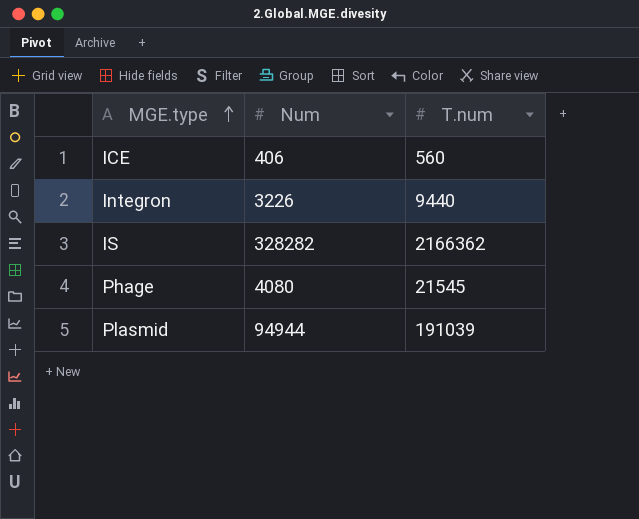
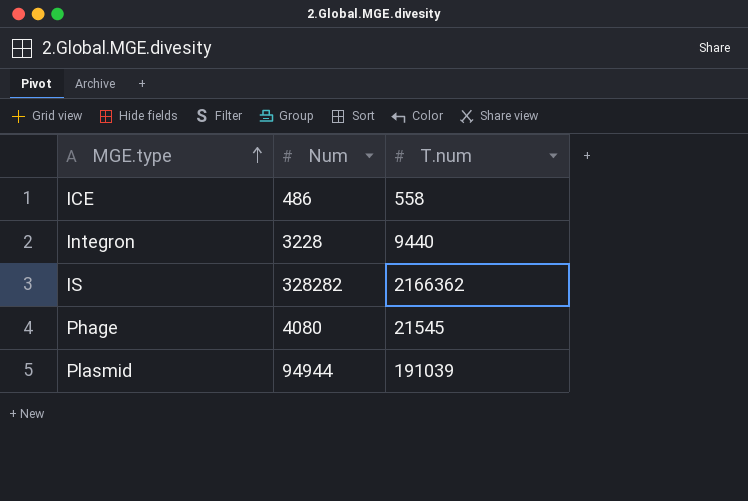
ICE | Num: 406 -> 486
ICE | T.num: 560 -> 558
Integron | Num: 3226 -> 3228

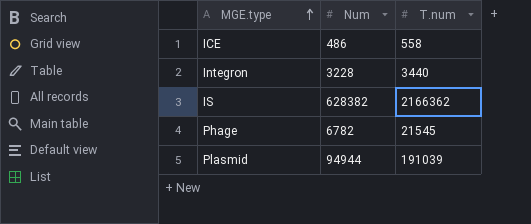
Integron | T.num: 9440 -> 3440
IS | Num: 328282 -> 628382
Phage | Num: 4080 -> 6782

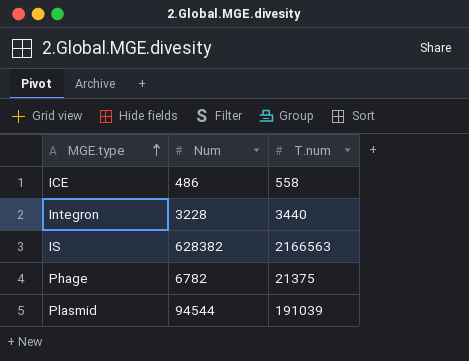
IS | T.num: 2166362 -> 2166563
Phage | T.num: 21545 -> 21375
Plasmid | Num: 94944 -> 94544

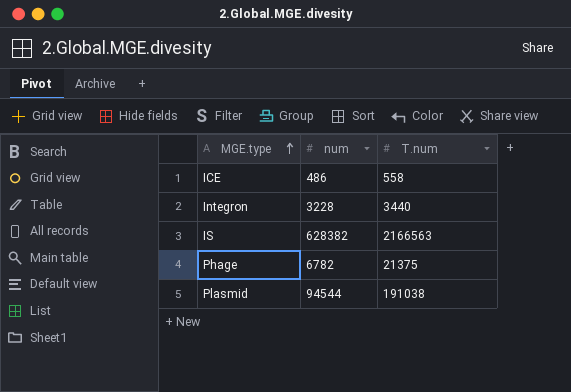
column name: Num -> num
Plasmid | T.num: 191039 -> 191038

